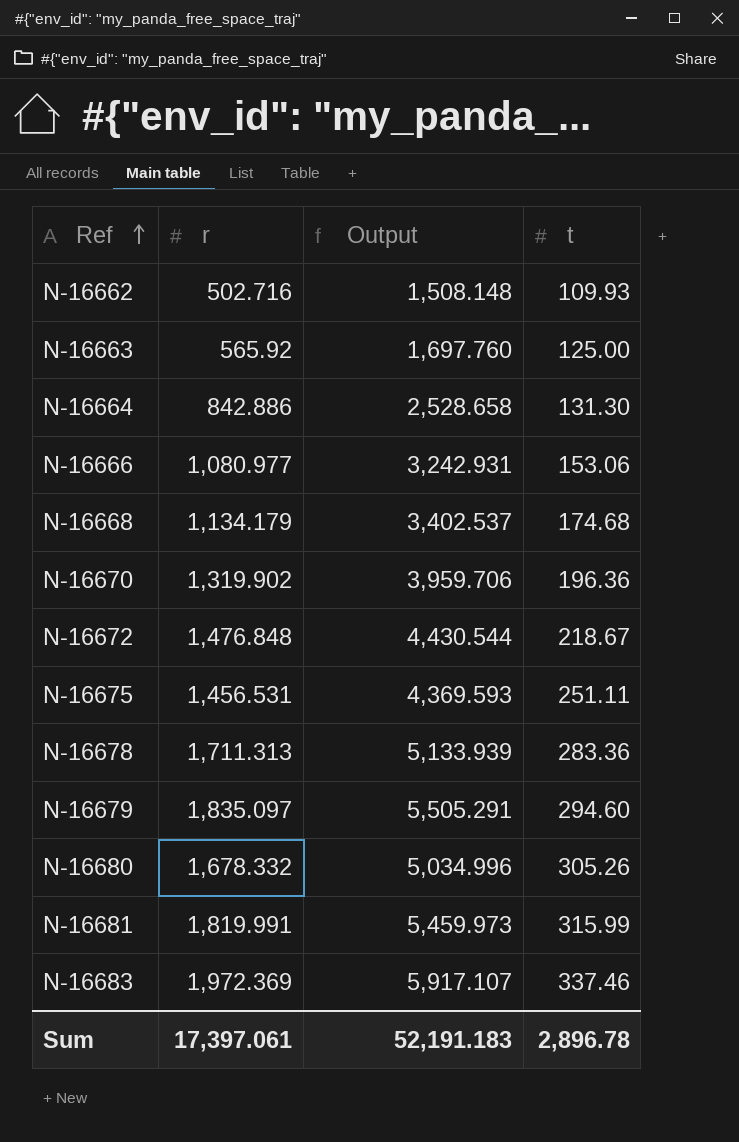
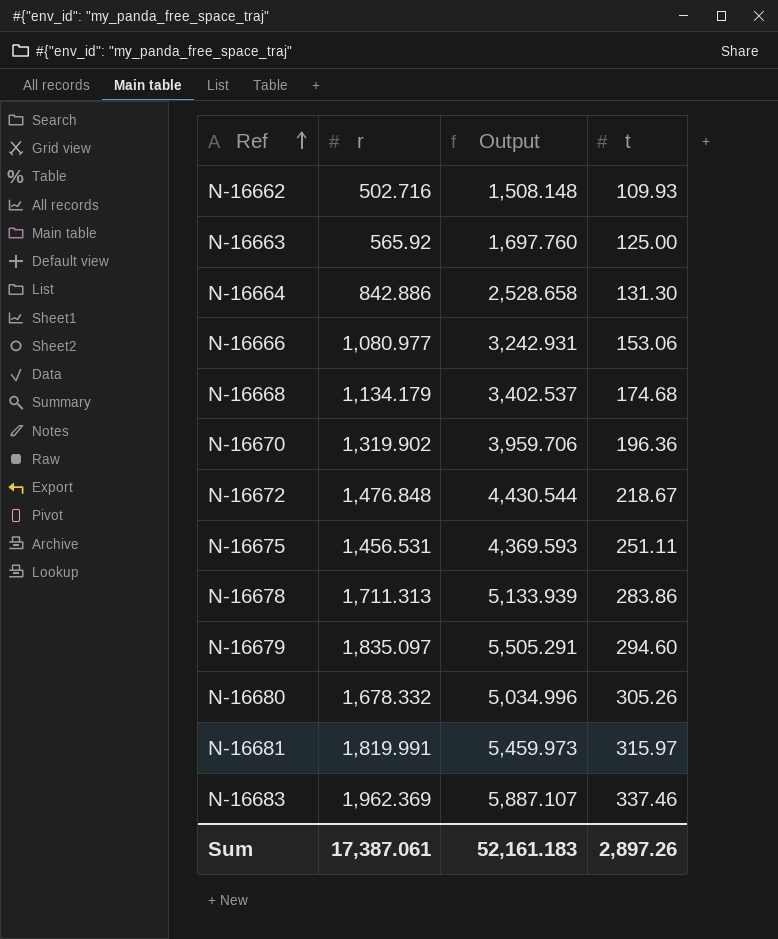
N-16678 | t: 283.36 -> 283.86
N-16681 | t: 315.99 -> 315.97
N-16683 | r: 1,972.369 -> 1,962.369
N-16683 | Output: 5,917.107 -> 5,887.107
Sum | r: 17,397.061 -> 17,387.061
Sum | Output: 52,191.183 -> 52,161.183
Sum | t: 2,896.78 -> 2,897.26

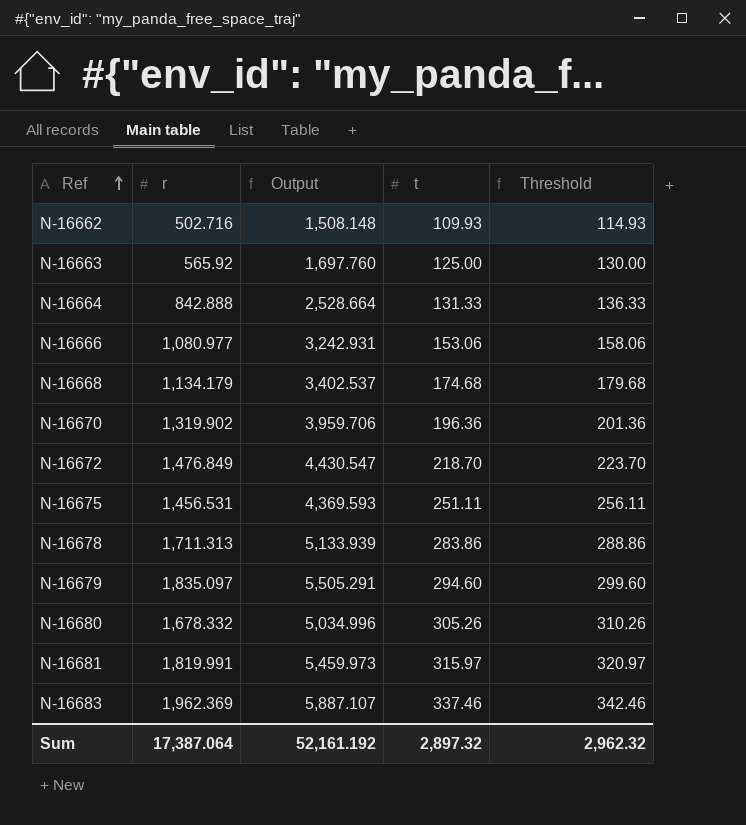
column Threshold | formula: none -> [t] + 5
N-16664 | r: 842.886 -> 842.888
N-16664 | Output: 2,528.658 -> 2,528.664
N-16664 | t: 131.30 -> 131.33
N-16672 | r: 1,476.848 -> 1,476.849
N-16672 | Output: 4,430.544 -> 4,430.547
N-16672 | t: 218.67 -> 218.70
Sum | r: 17,387.061 -> 17,387.064
Sum | Output: 52,161.183 -> 52,161.192
Sum | t: 2,897.26 -> 2,897.32

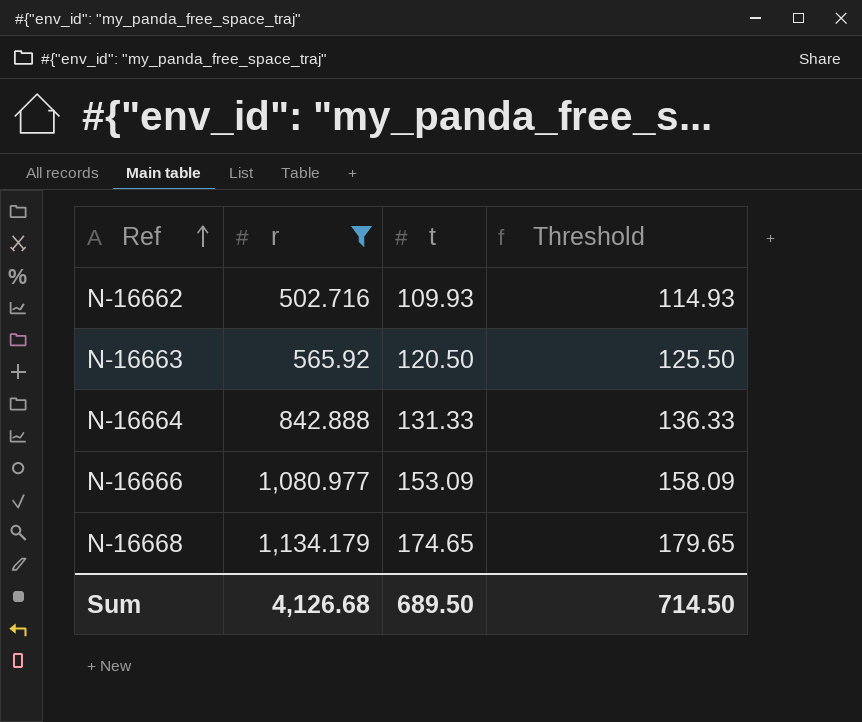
filter: none -> r <= 1,134.179
column Output | formula: [r] * 3 -> none
N-16663 | t: 125.00 -> 120.50
N-16663 | Threshold: 130.00 -> 125.50
N-16666 | t: 153.06 -> 153.09
N-16666 | Threshold: 158.06 -> 158.09
N-16668 | t: 174.68 -> 174.65
N-16668 | Threshold: 179.68 -> 179.65
Sum | r: 17,387.064 -> 4,126.68
Sum | t: 2,897.32 -> 689.50
Sum | Threshold: 2,962.32 -> 714.50

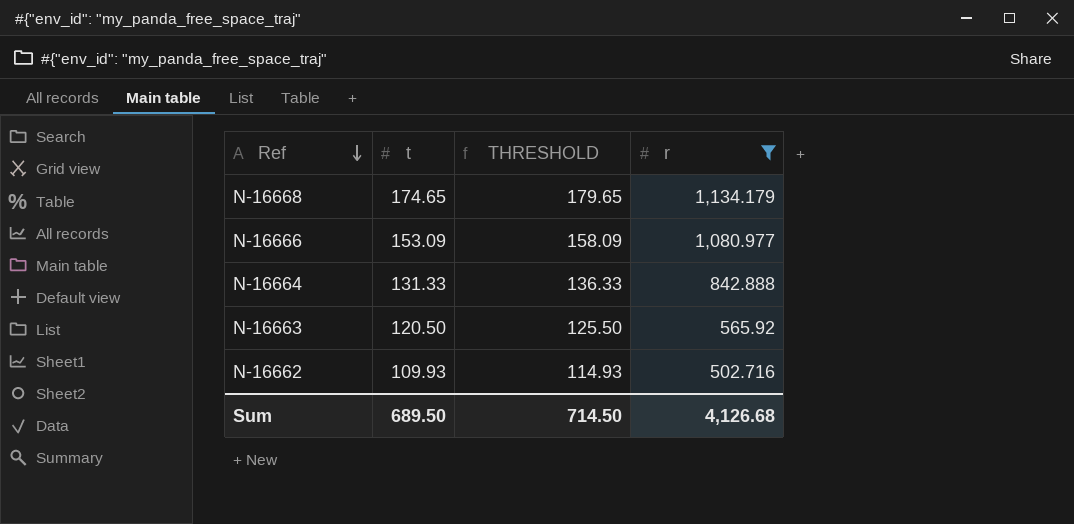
row order: Ref ascending -> Ref descending
column name: Threshold -> THRESHOLD
column r | position: 2 -> 4

